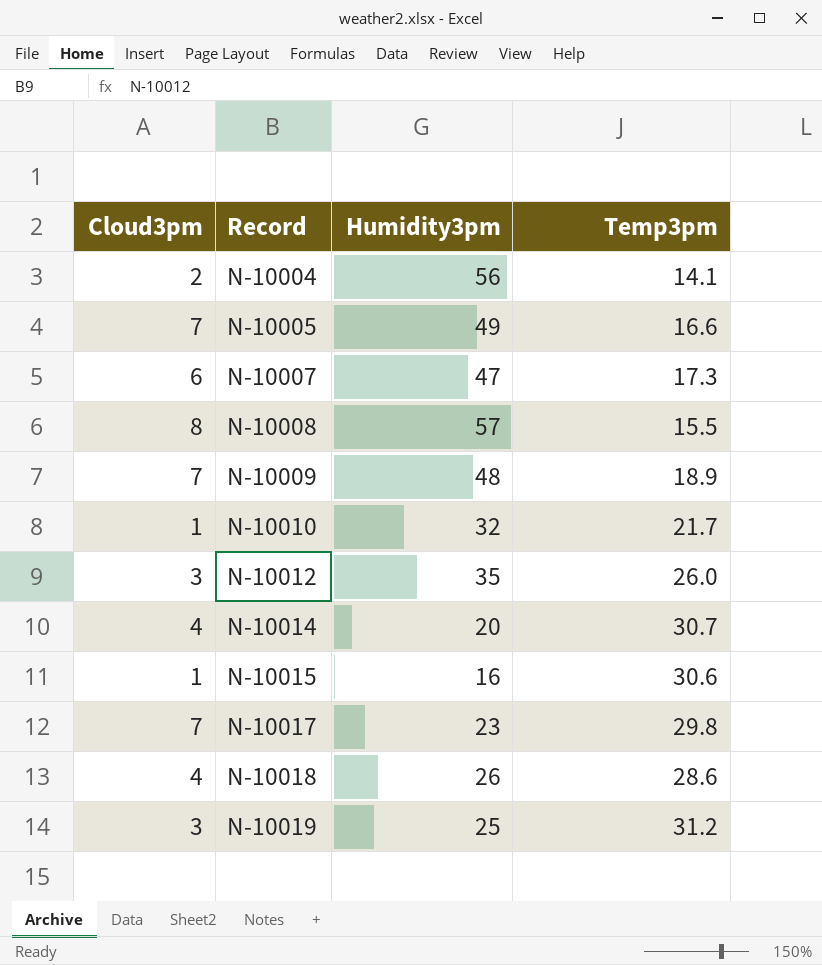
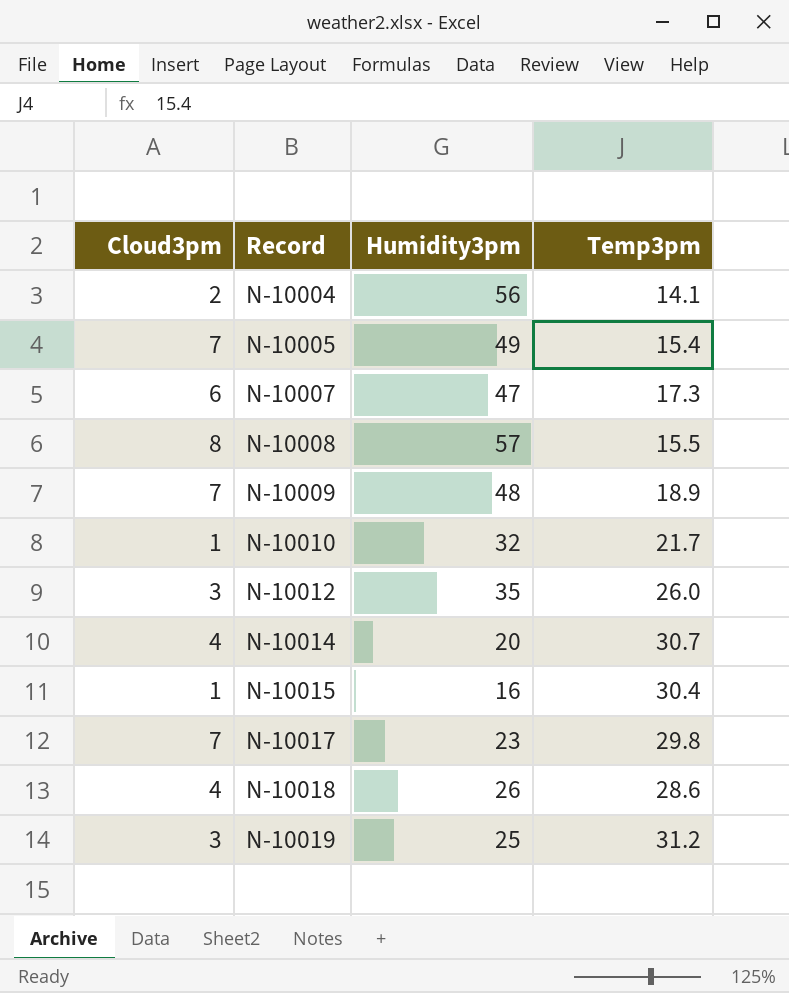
N-10005 | Temp3pm: 16.6 -> 15.4
N-10015 | Temp3pm: 30.6 -> 30.4

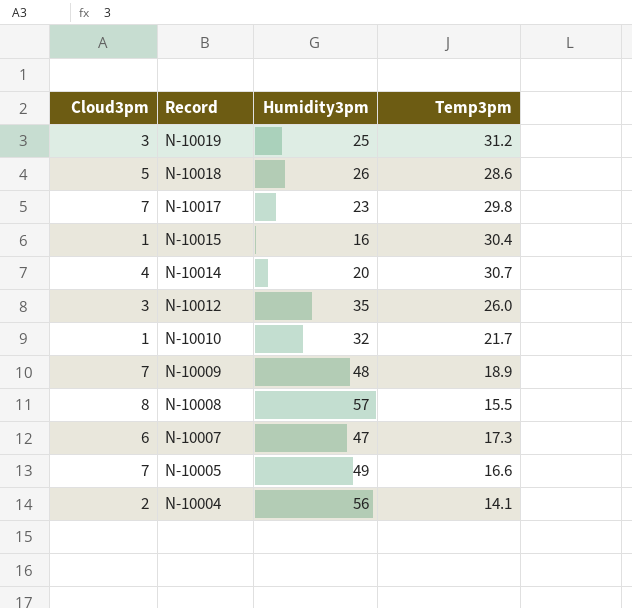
row order: Record ascending -> Record descending
N-10018 | Cloud3pm: 4 -> 5
N-10005 | Temp3pm: 15.4 -> 16.6

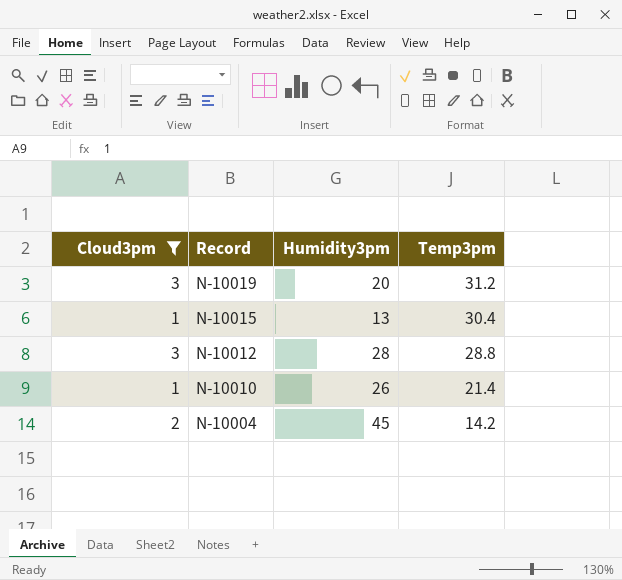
filter: none -> Cloud3pm <= 3
N-10019 | Humidity3pm: 25 -> 20
N-10015 | Humidity3pm: 16 -> 13
N-10012 | Humidity3pm: 35 -> 28
N-10012 | Temp3pm: 26.0 -> 28.8
N-10010 | Humidity3pm: 32 -> 26
N-10010 | Temp3pm: 21.7 -> 21.4
N-10004 | Humidity3pm: 56 -> 45
N-10004 | Temp3pm: 14.1 -> 14.2

